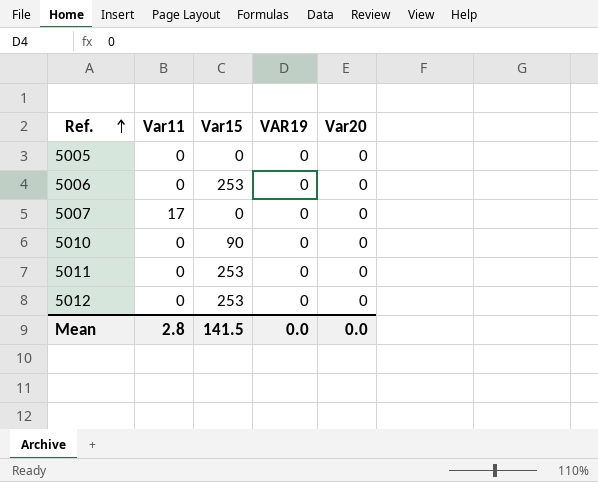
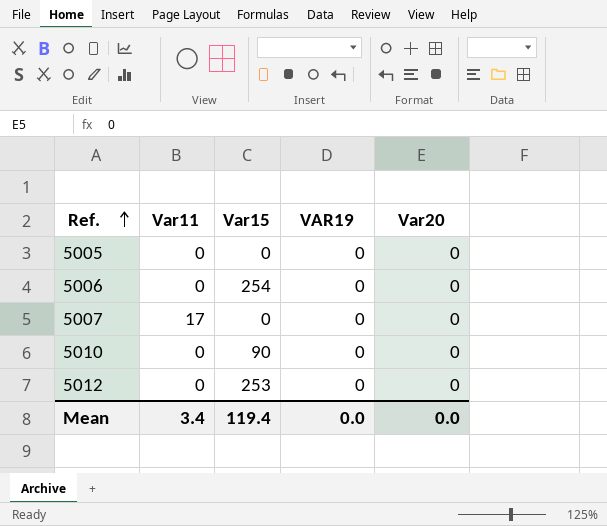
row 5011: 0 | 253 | 0 | 0 -> none
5006 | Var15: 253 -> 254
Mean | Var11: 2.8 -> 3.4
Mean | Var15: 141.5 -> 119.4

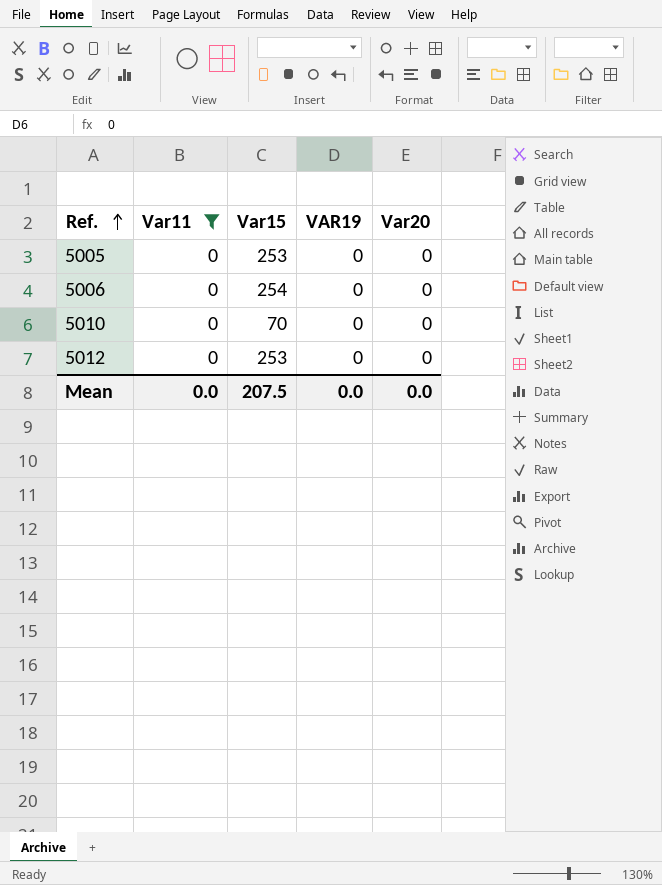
filter: none -> Var11 = 0
5005 | Var15: 0 -> 253
5010 | Var15: 90 -> 70
Mean | Var11: 3.4 -> 0.0
Mean | Var15: 119.4 -> 207.5

